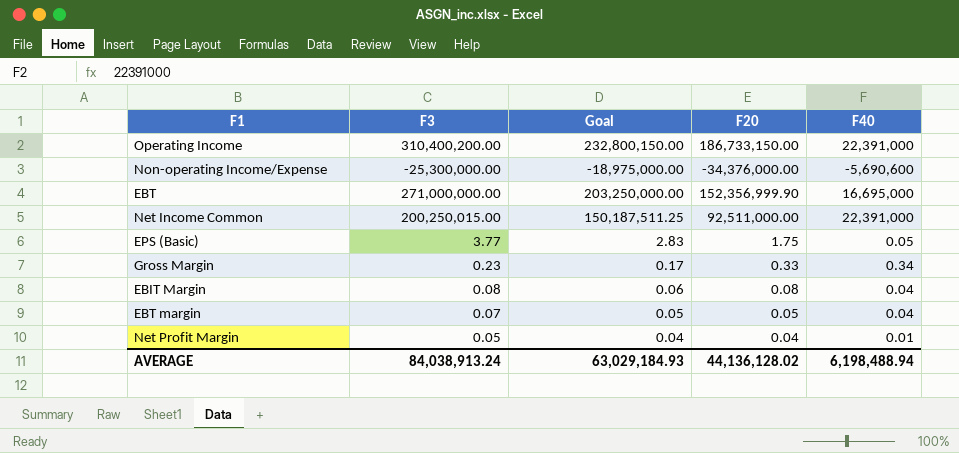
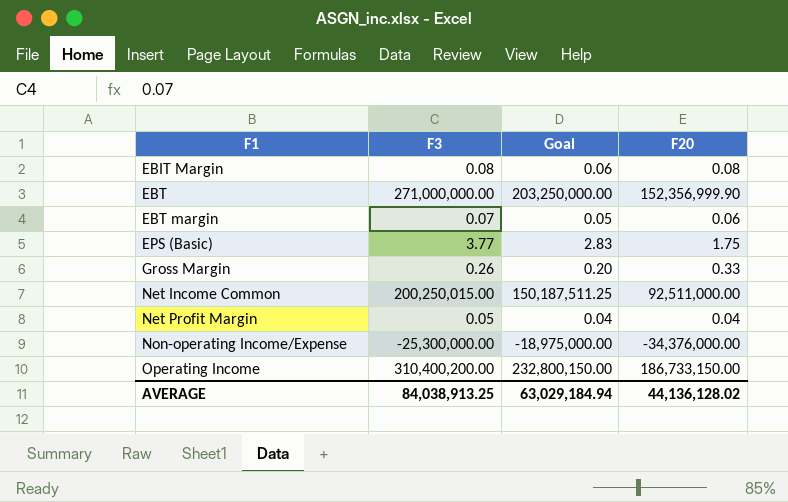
row order: none -> F1 ascending
column F40 | position: 5 -> none
EBT margin | F20: 0.05 -> 0.06
Gross Margin | F3: 0.23 -> 0.26
Gross Margin | Goal: 0.17 -> 0.20
AVERAGE | F3: 84,038,913.24 -> 84,038,913.25
AVERAGE | Goal: 63,029,184.93 -> 63,029,184.94

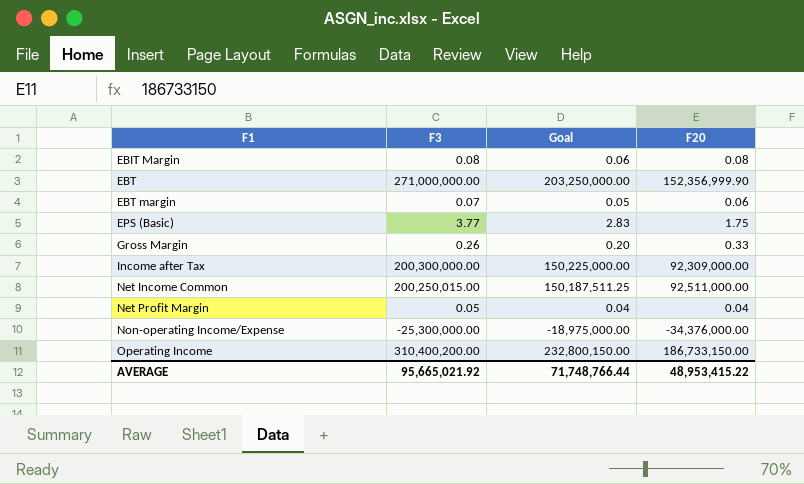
row Income after Tax: none -> 200,300,000.00 | 150,225,000.00 | 92,309,000.00
AVERAGE | F3: 84,038,913.25 -> 95,665,021.92
AVERAGE | Goal: 63,029,184.94 -> 71,748,766.44
AVERAGE | F20: 44,136,128.02 -> 48,953,415.22

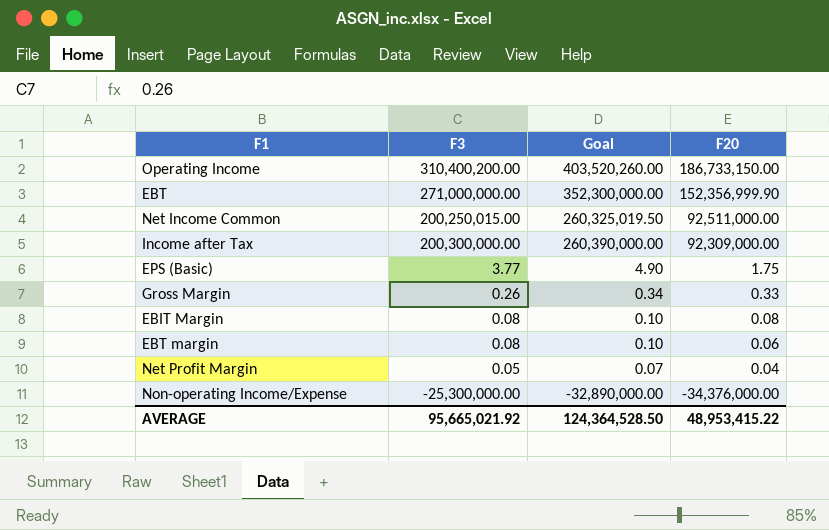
row order: F1 ascending -> F20 descending
column Goal | formula: [F3] * 0.75 -> [F3] * 1.3
EBT margin | F3: 0.07 -> 0.08
AVERAGE | Goal: 71,748,766.44 -> 124,364,528.50

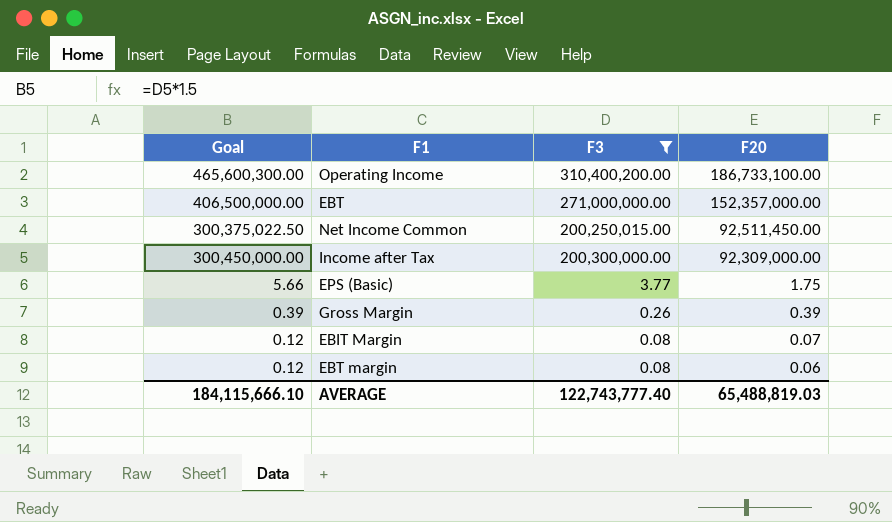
filter: none -> F3 >= 0.08
column Goal | formula: [F3] * 1.3 -> [F3] * 1.5
column Goal | position: 3 -> 1
Operating Income | F20: 186,733,150.00 -> 186,733,100.00
EBT | F20: 152,356,999.90 -> 152,357,000.00
Net Income Common | F20: 92,511,000.00 -> 92,511,450.00
Gross Margin | F20: 0.33 -> 0.39
EBIT Margin | F20: 0.08 -> 0.07
AVERAGE | Goal: 124,364,528.50 -> 184,115,666.10
AVERAGE | F3: 95,665,021.92 -> 122,743,777.40
AVERAGE | F20: 48,953,415.22 -> 65,488,819.03

